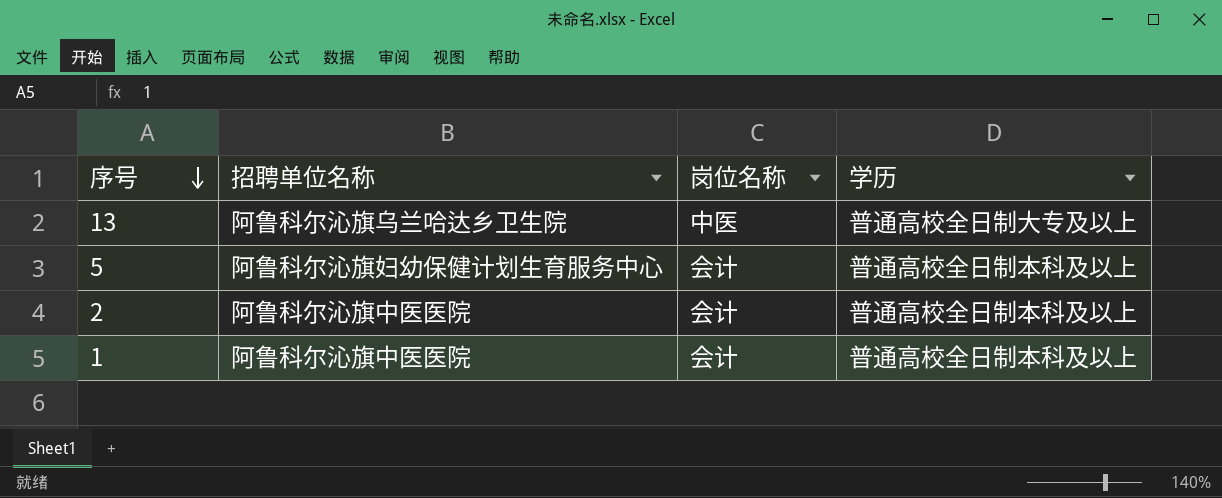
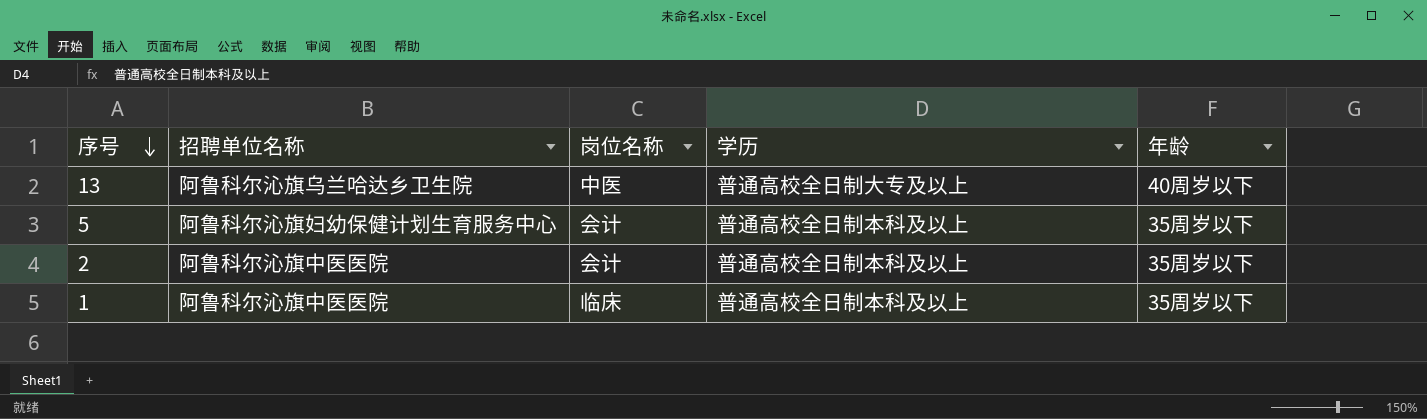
column 年龄 | position: none -> 5
1 | 岗位名称: 会计 -> 临床

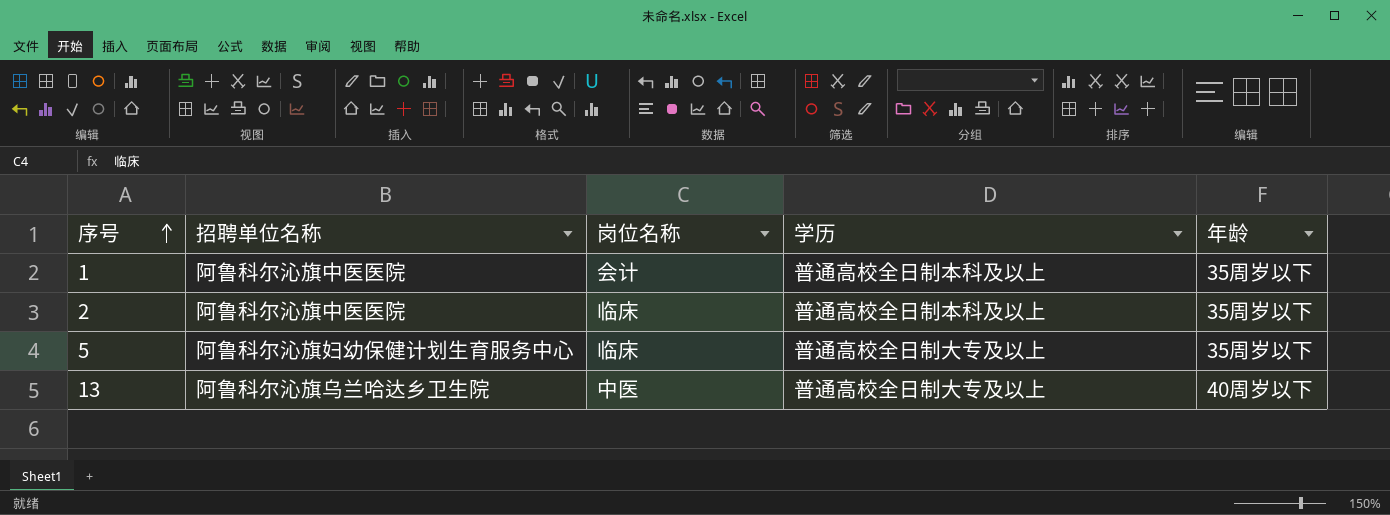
row order: 序号 descending -> 序号 ascending
1 | 岗位名称: 临床 -> 会计
2 | 岗位名称: 会计 -> 临床
5 | 岗位名称: 会计 -> 临床
5 | 学历: 普通高校全日制本科及以上 -> 普通高校全日制大专及以上

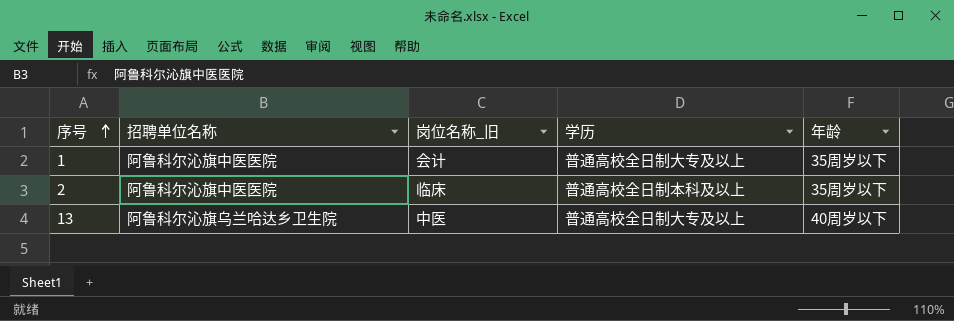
column name: 岗位名称 -> 岗位名称_旧
row 5: 阿鲁科尔沁旗妇幼保健计划生育服务中心 | 临床 | 普通高校全日制大专及以上 | 35周岁以下 -> none
1 | 学历: 普通高校全日制本科及以上 -> 普通高校全日制大专及以上

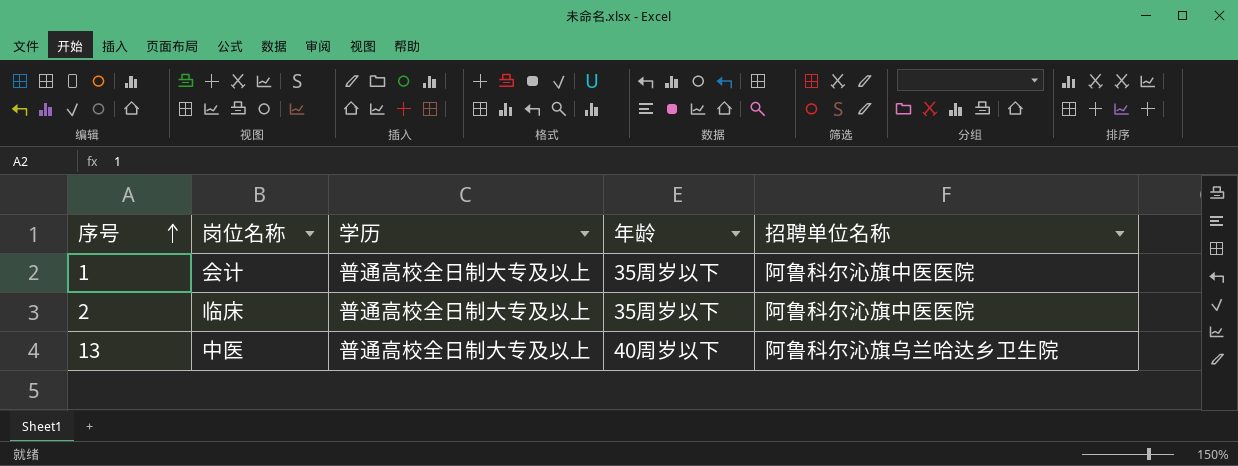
column name: 岗位名称_旧 -> 岗位名称
column 招聘单位名称 | position: 2 -> 5
2 | 学历: 普通高校全日制本科及以上 -> 普通高校全日制大专及以上

